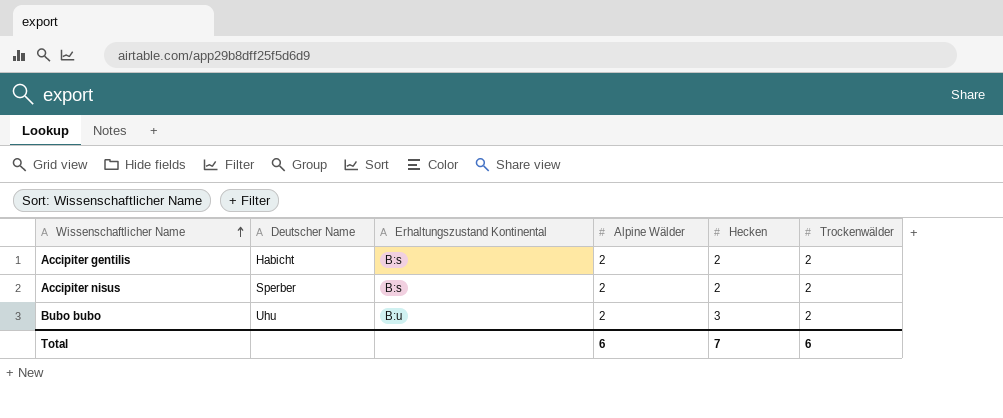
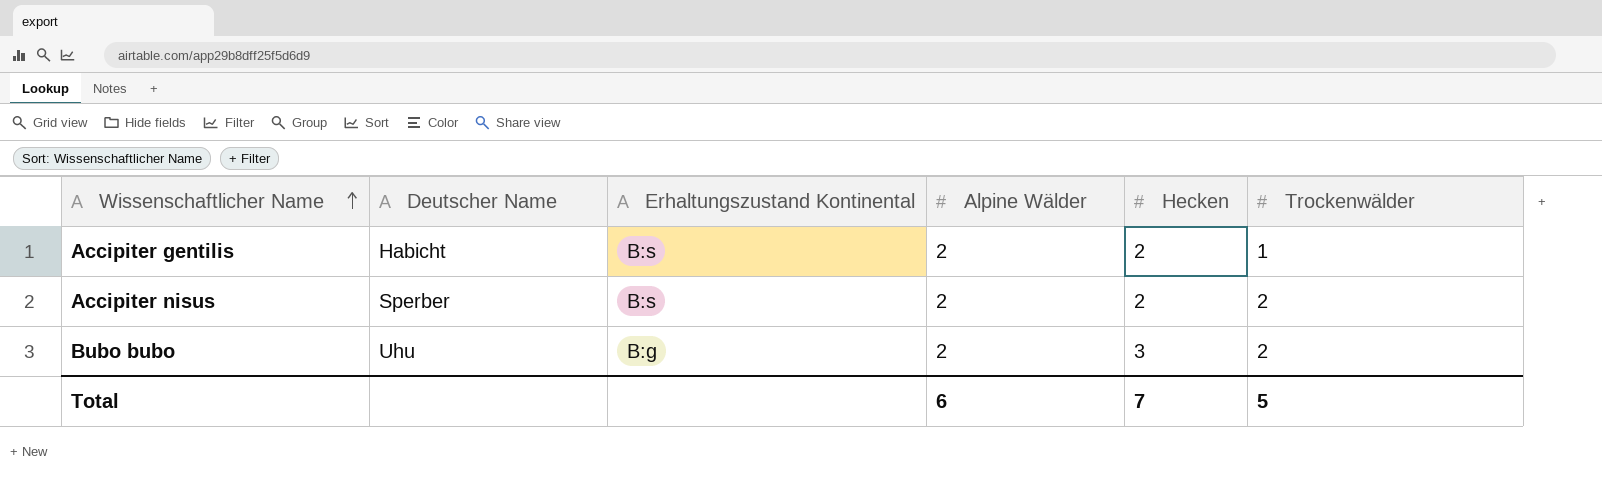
Accipiter gentilis | Trockenwälder: 2 -> 1
Bubo bubo | Erhaltungszustand Kontinental: B:u -> B:g
Total | Trockenwälder: 6 -> 5

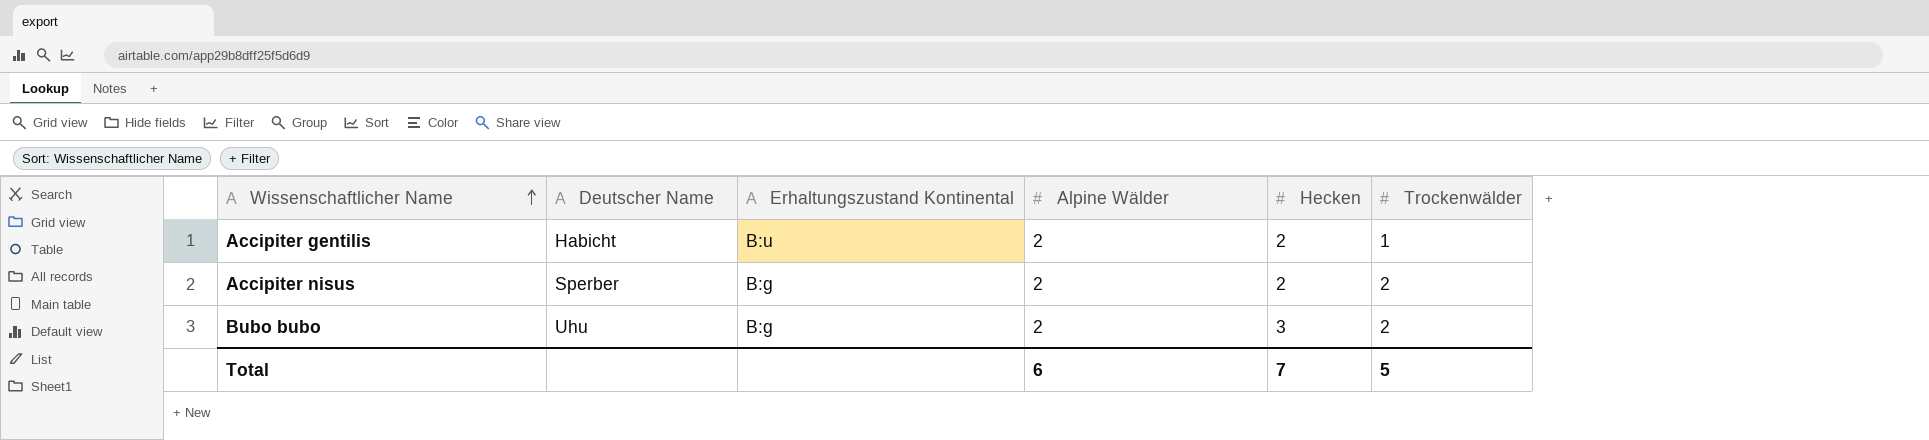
Accipiter gentilis | Erhaltungszustand Kontinental: B:s -> B:u
Accipiter nisus | Erhaltungszustand Kontinental: B:s -> B:g

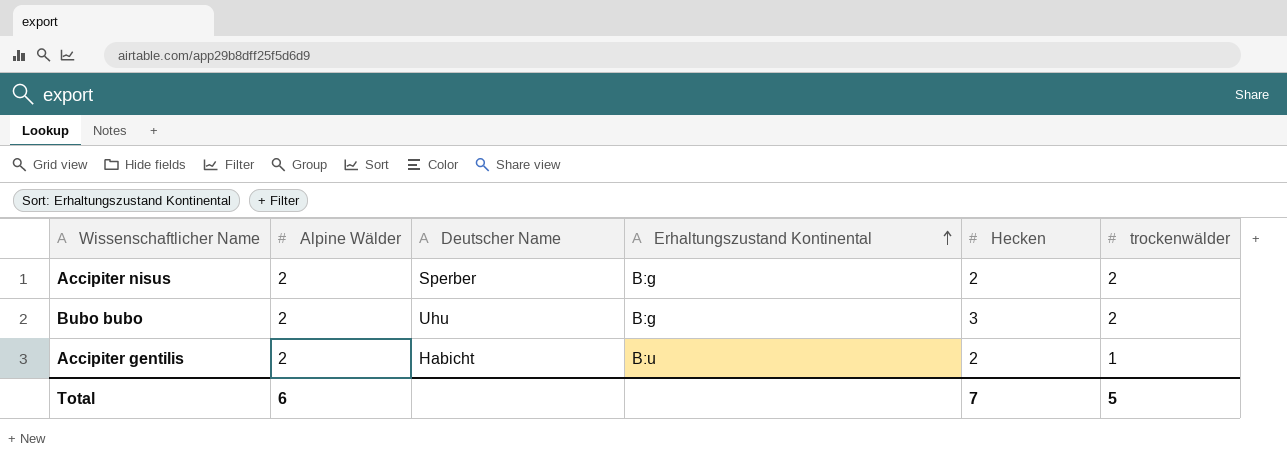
row order: Wissenschaftlicher Name ascending -> Erhaltungszustand Kontinental ascending
column Alpine Wälder | position: 4 -> 2
column name: Trockenwälder -> trockenwälder

